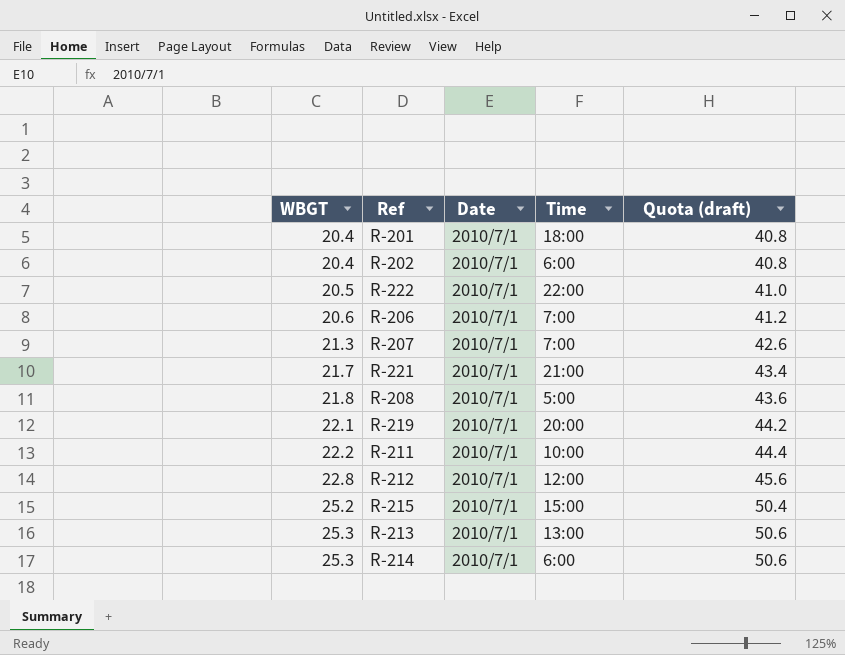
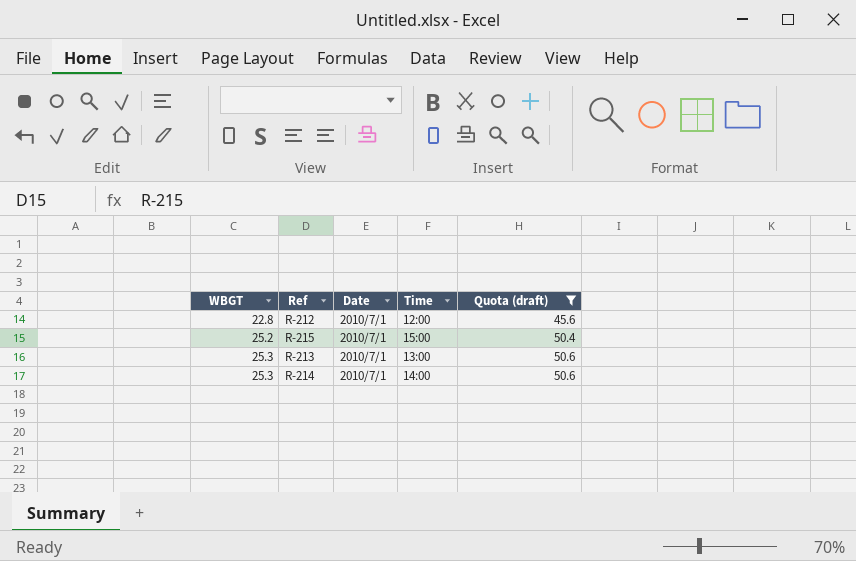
filter: none -> Quota (draft) >= 45.6
R-214 | Time: 6:00 -> 14:00

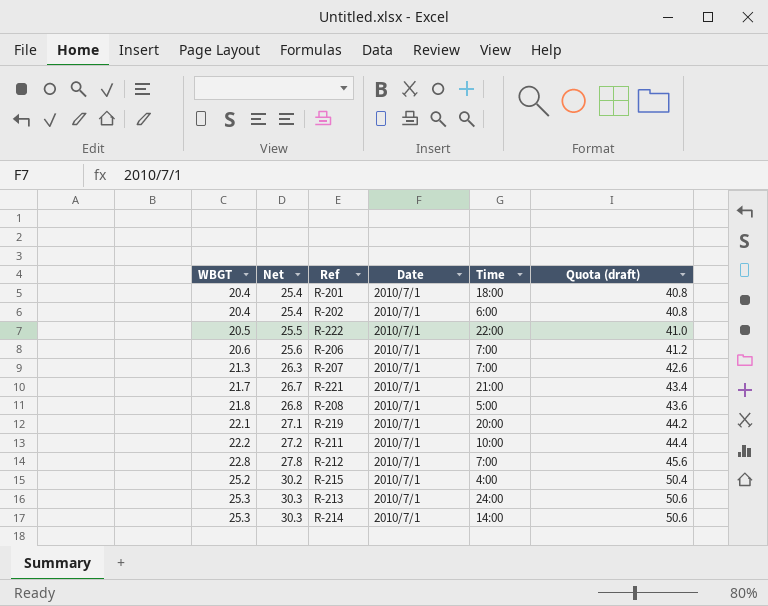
filter: Quota (draft) >= 45.6 -> none
column Net | formula: none -> [WBGT] + 5
R-212 | Time: 12:00 -> 7:00
R-215 | Time: 15:00 -> 4:00
R-213 | Time: 13:00 -> 24:00

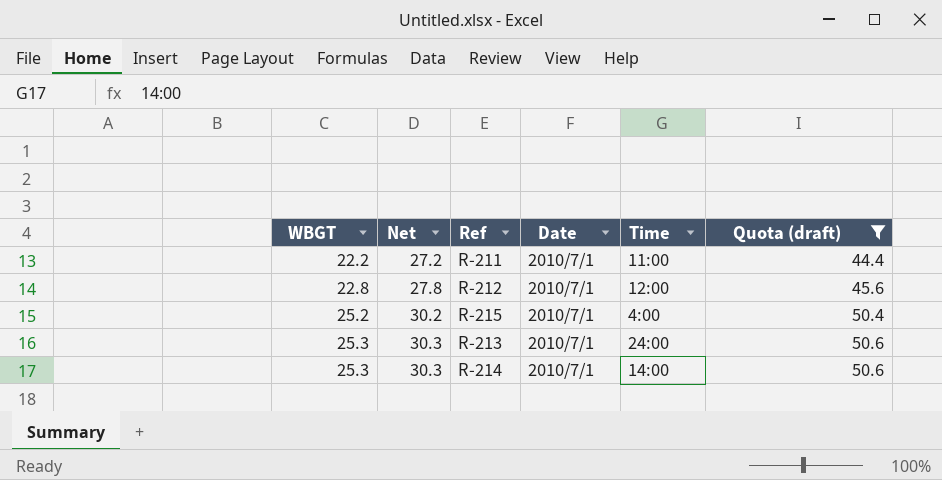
filter: none -> Quota (draft) >= 44.4
R-211 | Time: 10:00 -> 11:00
R-212 | Time: 7:00 -> 12:00

